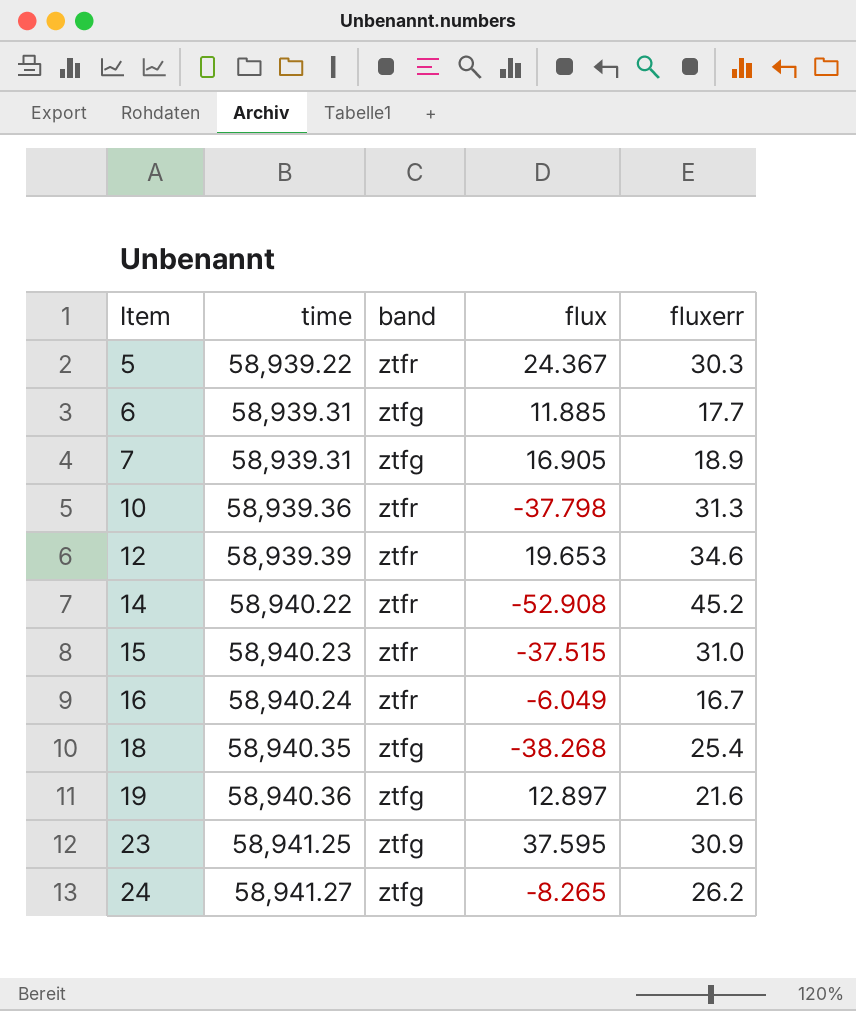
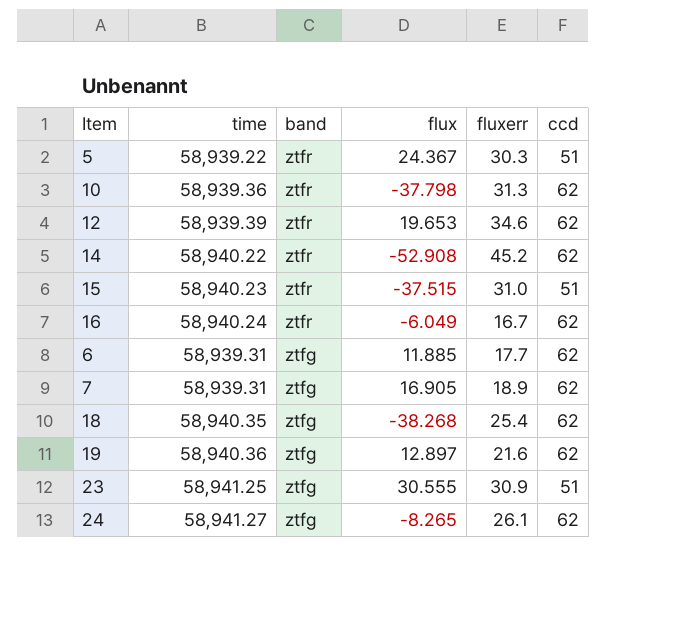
row order: Item ascending -> band descending
column ccd | position: none -> 6
23 | flux: 37.595 -> 30.555
24 | fluxerr: 26.2 -> 26.1

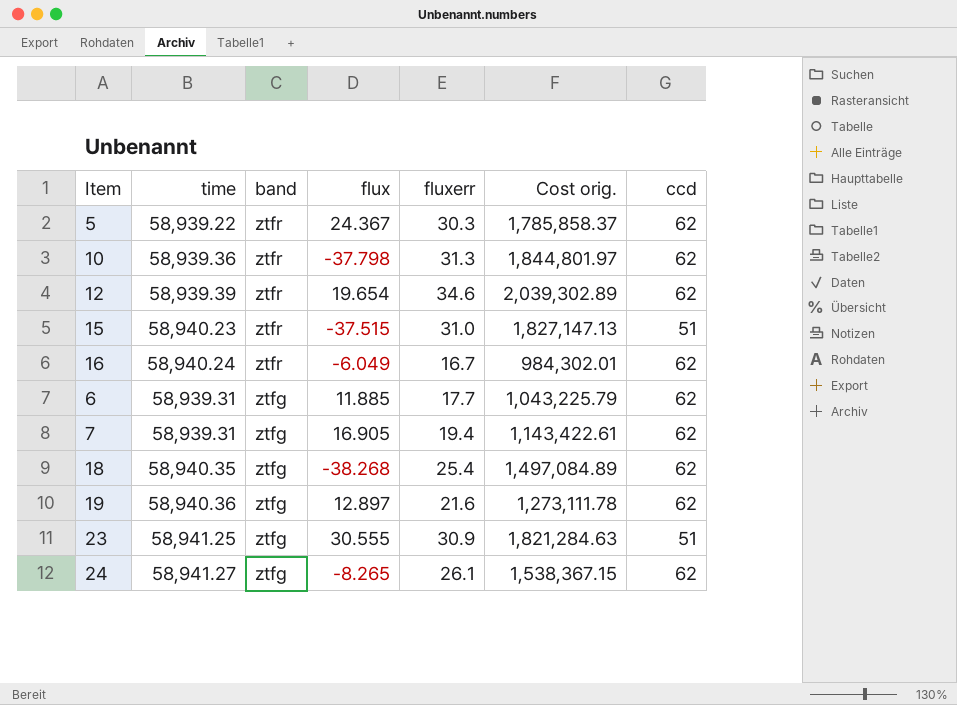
column Cost orig. | formula: none -> [time] * [fluxerr]
row 14: 58,940.22 | ztfr | -52.908 | 45.2 | 62 -> none
5 | ccd: 51 -> 62
12 | flux: 19.653 -> 19.654
7 | fluxerr: 18.9 -> 19.4

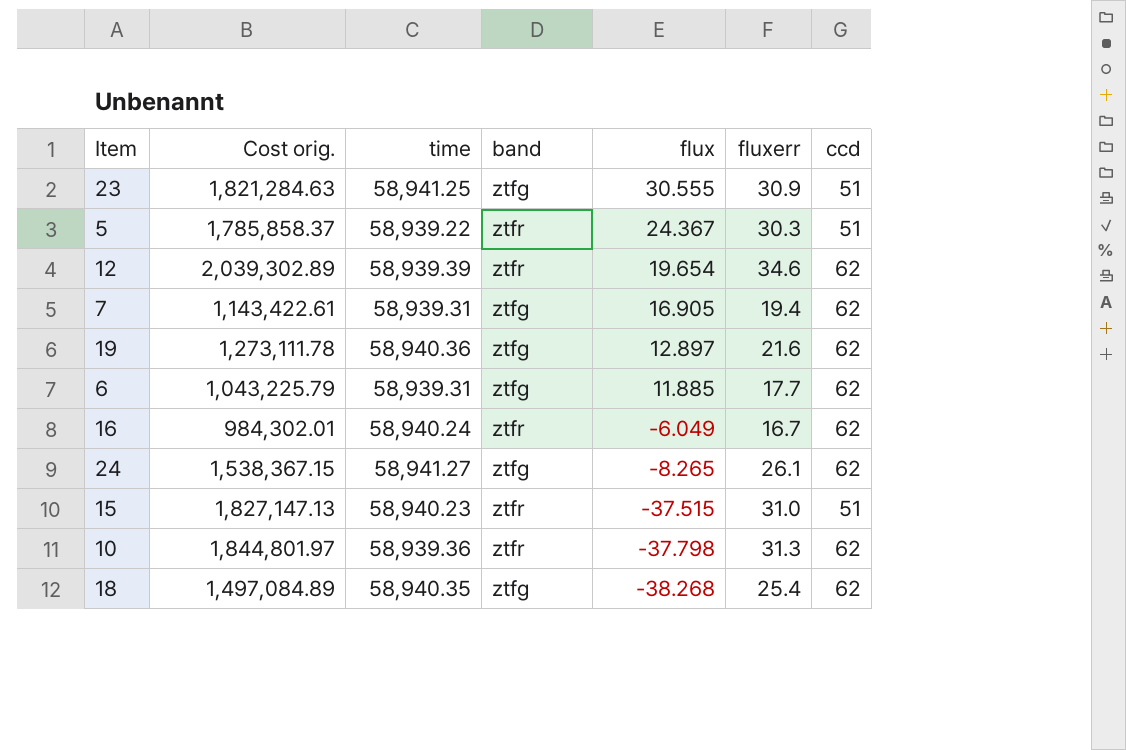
row order: band descending -> flux descending
column Cost orig. | position: 6 -> 2
5 | ccd: 62 -> 51

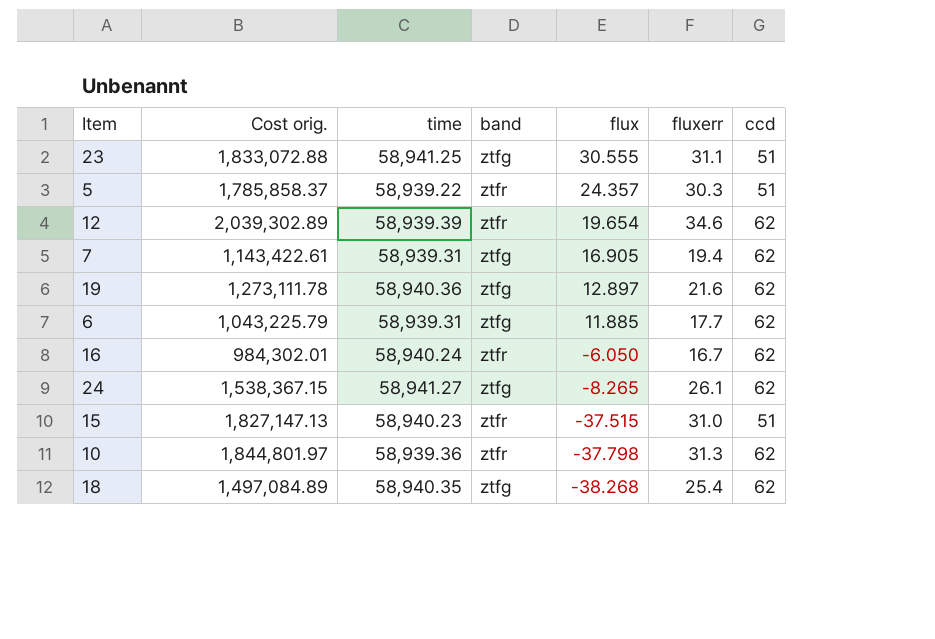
23 | Cost orig.: 1,821,284.63 -> 1,833,072.88
23 | fluxerr: 30.9 -> 31.1
5 | flux: 24.367 -> 24.357
16 | flux: -6.049 -> -6.050

